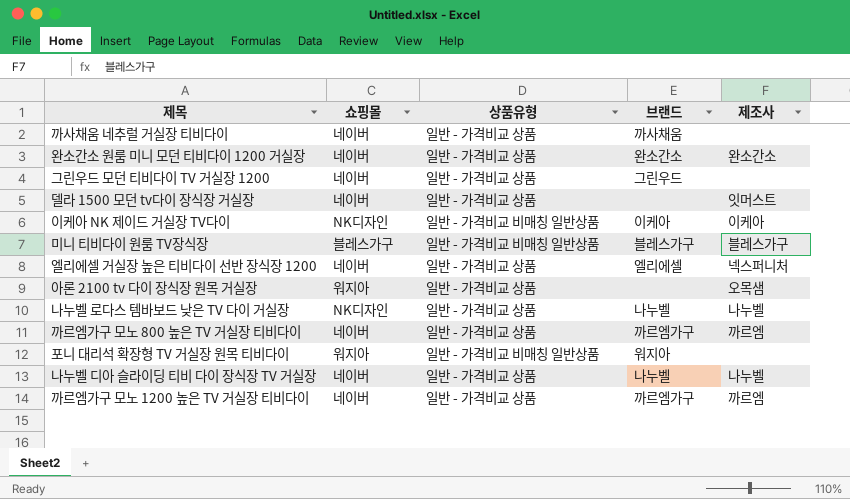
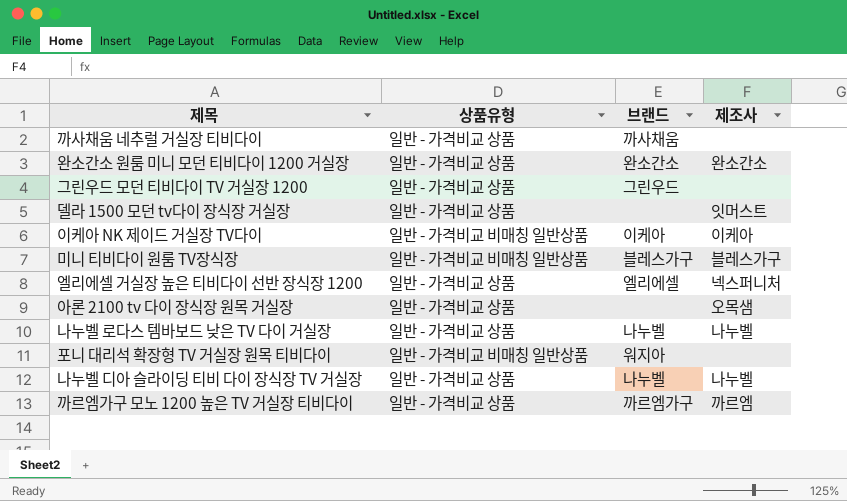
column 쇼핑몰 | position: 2 -> none
row 까르엠가구 모노 800 높은 TV 거실장 티비다이: 네이버 | 일반 - 가격비교 상품 | 까르엠가구 | 까르엠 -> none

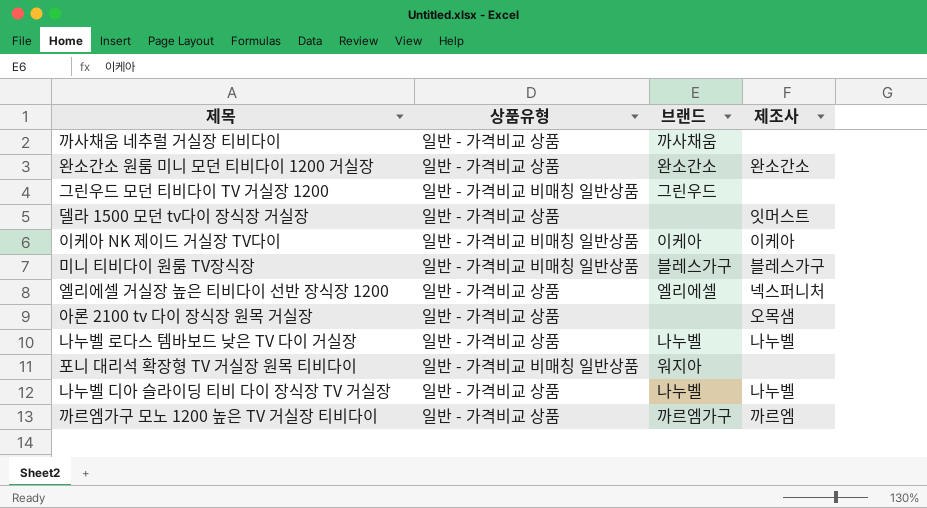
그린우드 모던 티비다이 TV 거실장 1200 | 상품유형: 일반 - 가격비교 상품 -> 일반 - 가격비교 비매칭 일반상품

